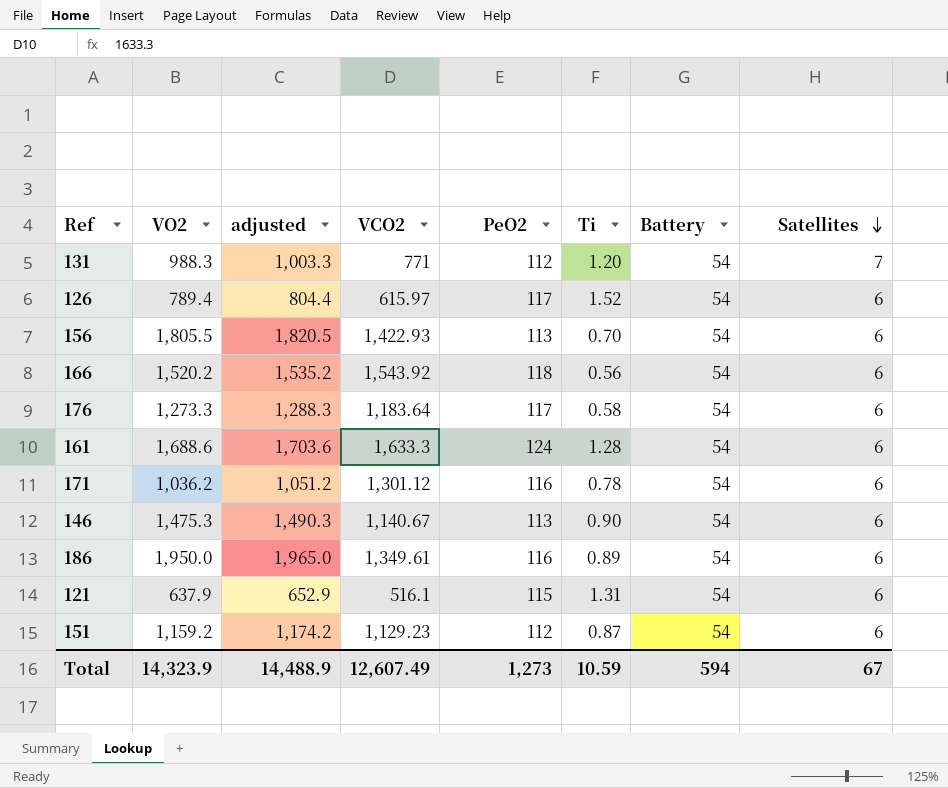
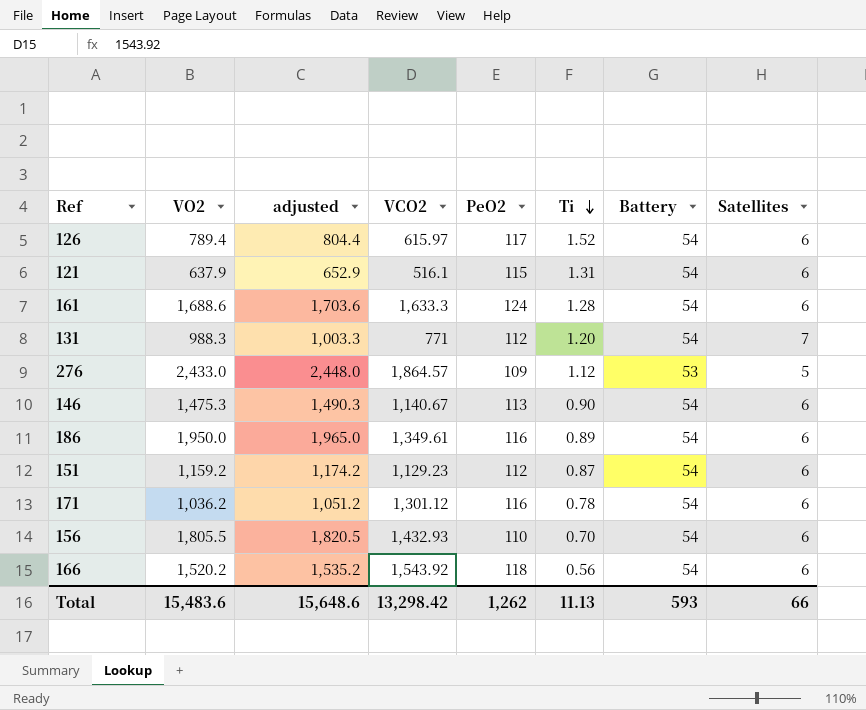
row order: Satellites descending -> Ti descending
row 176: 1,273.3 | 1,288.3 | 1,183.64 | 117 | 0.58 | 54 | 6 -> none
row 276: none -> 2,433.0 | 2,448.0 | 1,864.57 | 109 | 1.12 | 53 | 5
156 | VCO2: 1,422.93 -> 1,432.93
156 | PeO2: 113 -> 110
Total | VO2: 14,323.9 -> 15,483.6
Total | adjusted: 14,488.9 -> 15,648.6
Total | VCO2: 12,607.49 -> 13,298.42
Total | PeO2: 1,273 -> 1,262
Total | Ti: 10.59 -> 11.13
Total | Battery: 594 -> 593
Total | Satellites: 67 -> 66

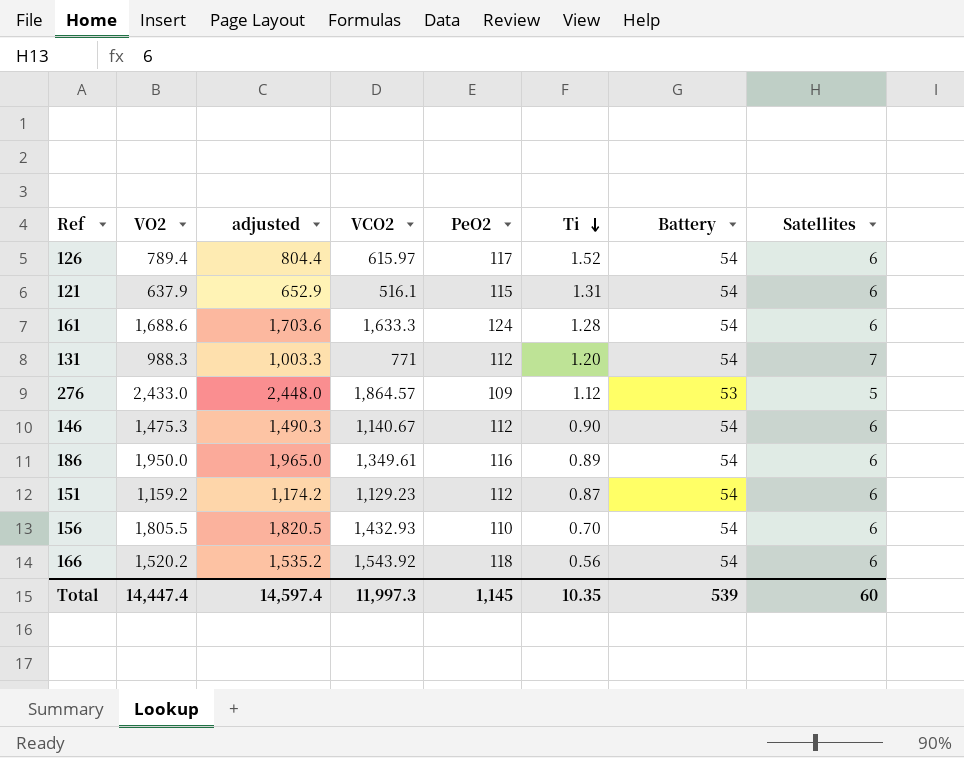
row 171: 1,036.2 | 1,051.2 | 1,301.12 | 116 | 0.78 | 54 | 6 -> none
146 | PeO2: 113 -> 112
Total | VO2: 15,483.6 -> 14,447.4
Total | adjusted: 15,648.6 -> 14,597.4
Total | VCO2: 13,298.42 -> 11,997.3
Total | PeO2: 1,262 -> 1,145
Total | Ti: 11.13 -> 10.35
Total | Battery: 593 -> 539
Total | Satellites: 66 -> 60

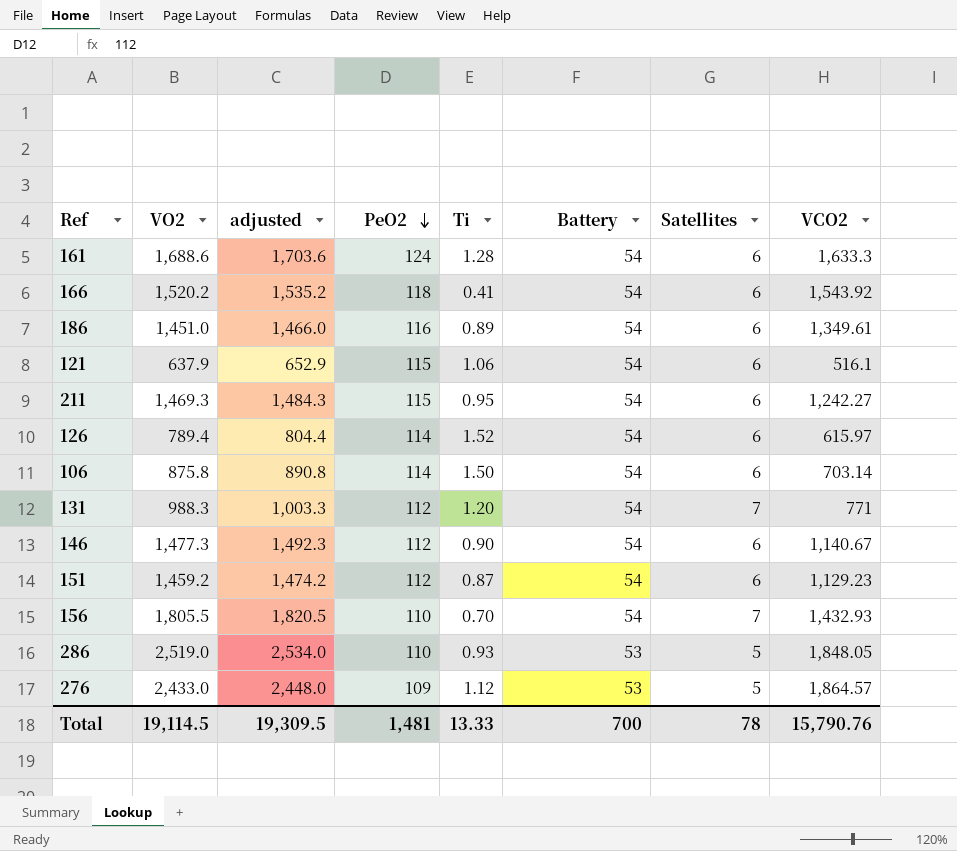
row order: Ti descending -> PeO2 descending
column VCO2 | position: 4 -> 8
166 | Ti: 0.56 -> 0.41
186 | VO2: 1,950.0 -> 1,451.0
186 | adjusted: 1,965.0 -> 1,466.0
121 | Ti: 1.31 -> 1.06
row 211: none -> 1,469.3 | 1,484.3 | 115 | 0.95 | 54 | 6 | 1,242.27
126 | PeO2: 117 -> 114
row 106: none -> 875.8 | 890.8 | 114 | 1.50 | 54 | 6 | 703.14
146 | VO2: 1,475.3 -> 1,477.3
146 | adjusted: 1,490.3 -> 1,492.3
151 | VO2: 1,159.2 -> 1,459.2
151 | adjusted: 1,174.2 -> 1,474.2
156 | Satellites: 6 -> 7
row 286: none -> 2,519.0 | 2,534.0 | 110 | 0.93 | 53 | 5 | 1,848.05
Total | VO2: 14,447.4 -> 19,114.5
Total | adjusted: 14,597.4 -> 19,309.5
Total | PeO2: 1,145 -> 1,481
Total | Ti: 10.35 -> 13.33
Total | Battery: 539 -> 700
Total | Satellites: 60 -> 78
Total | VCO2: 11,997.3 -> 15,790.76

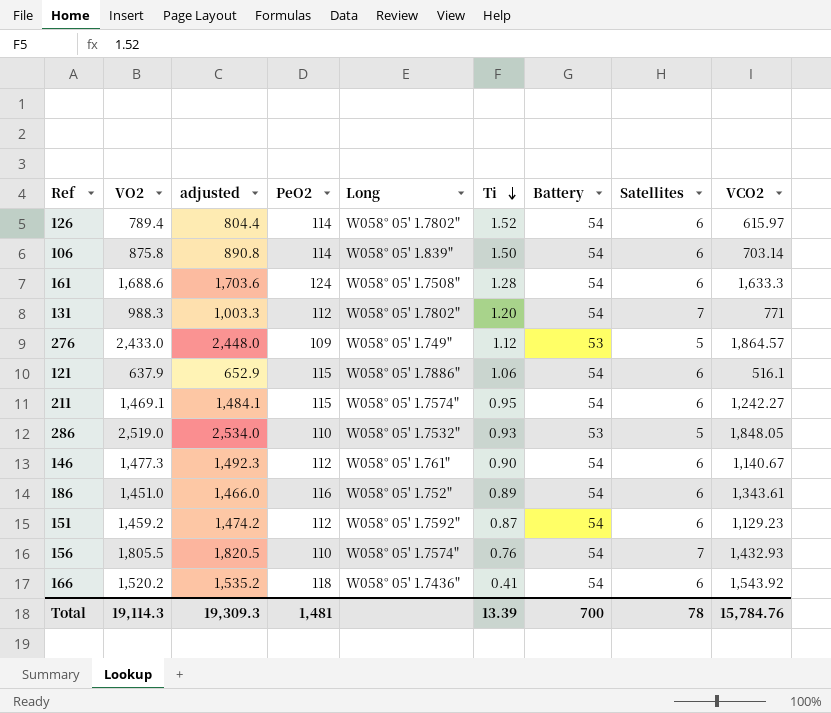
row order: PeO2 descending -> Ti descending
column Long | position: none -> 5
211 | VO2: 1,469.3 -> 1,469.1
211 | adjusted: 1,484.3 -> 1,484.1
186 | VCO2: 1,349.61 -> 1,343.61
156 | Ti: 0.70 -> 0.76
Total | VO2: 19,114.5 -> 19,114.3
Total | adjusted: 19,309.5 -> 19,309.3
Total | Ti: 13.33 -> 13.39
Total | VCO2: 15,790.76 -> 15,784.76

